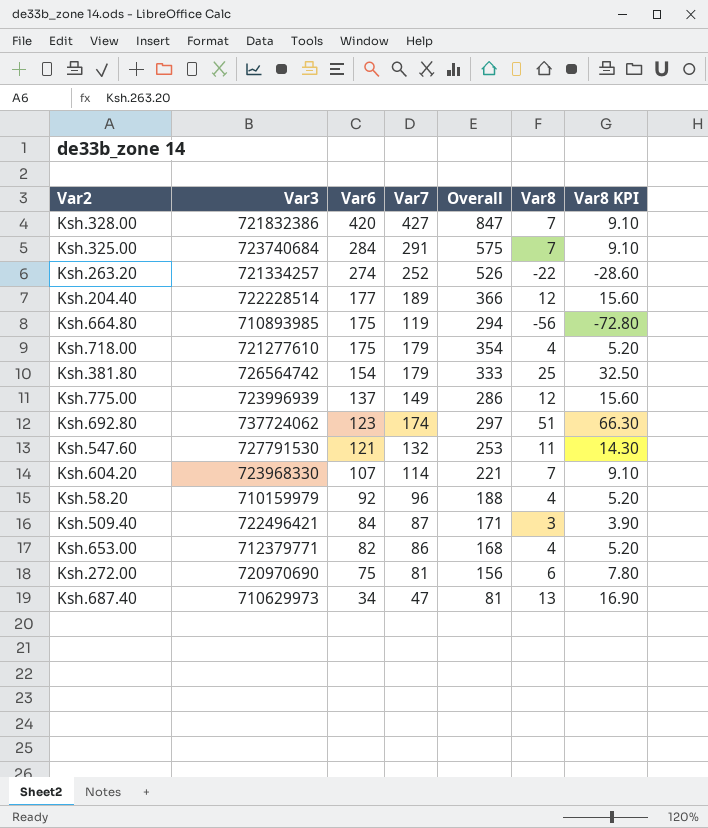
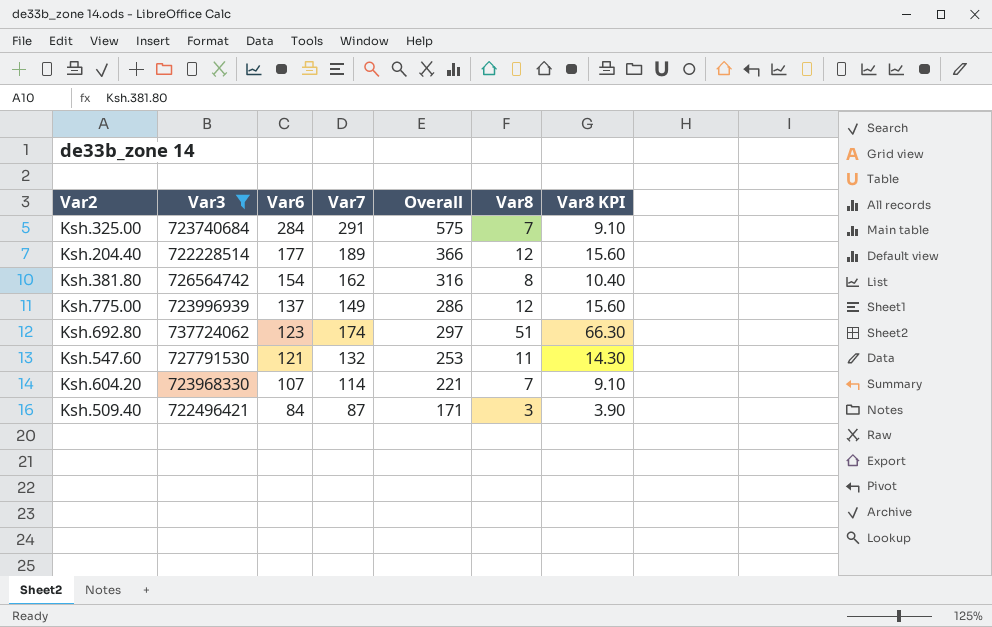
filter: none -> Var3 >= 722228514
Ksh.381.80 | Var7: 179 -> 162
Ksh.381.80 | Overall: 333 -> 316
Ksh.381.80 | Var8: 25 -> 8
Ksh.381.80 | Var8 KPI: 32.50 -> 10.40

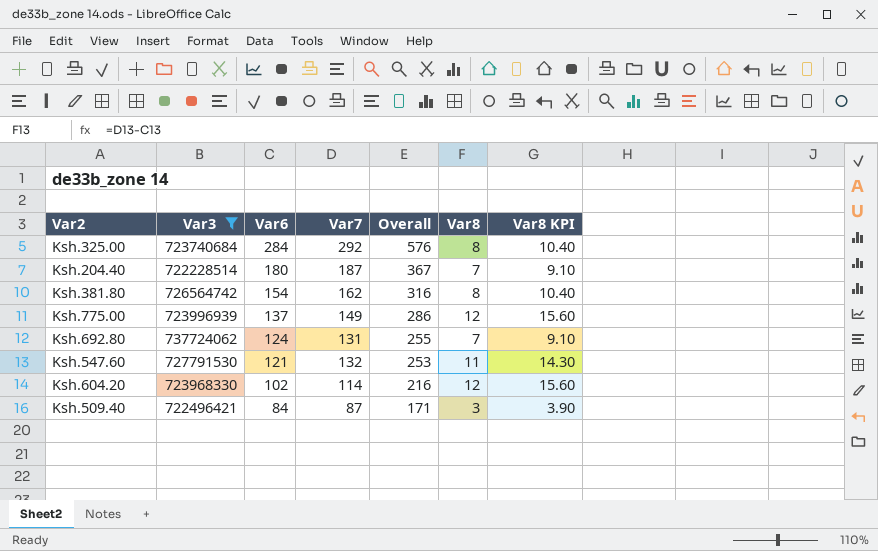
Ksh.325.00 | Var7: 291 -> 292
Ksh.325.00 | Overall: 575 -> 576
Ksh.325.00 | Var8: 7 -> 8
Ksh.325.00 | Var8 KPI: 9.10 -> 10.40
Ksh.204.40 | Var6: 177 -> 180
Ksh.204.40 | Var7: 189 -> 187
Ksh.204.40 | Overall: 366 -> 367
Ksh.204.40 | Var8: 12 -> 7
Ksh.204.40 | Var8 KPI: 15.60 -> 9.10
Ksh.692.80 | Var6: 123 -> 124
Ksh.692.80 | Var7: 174 -> 131
Ksh.692.80 | Overall: 297 -> 255
Ksh.692.80 | Var8: 51 -> 7
Ksh.692.80 | Var8 KPI: 66.30 -> 9.10
Ksh.604.20 | Var6: 107 -> 102
Ksh.604.20 | Overall: 221 -> 216
Ksh.604.20 | Var8: 7 -> 12
Ksh.604.20 | Var8 KPI: 9.10 -> 15.60

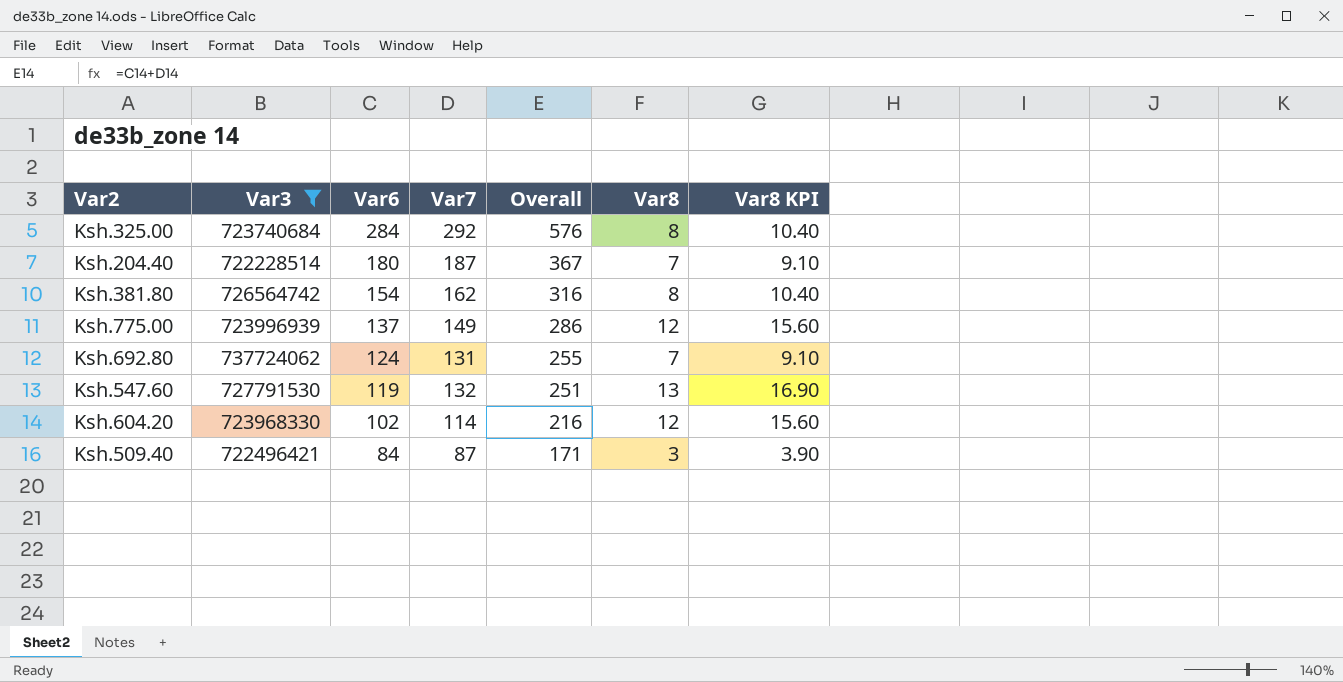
Ksh.547.60 | Var6: 121 -> 119
Ksh.547.60 | Overall: 253 -> 251
Ksh.547.60 | Var8: 11 -> 13
Ksh.547.60 | Var8 KPI: 14.30 -> 16.90

